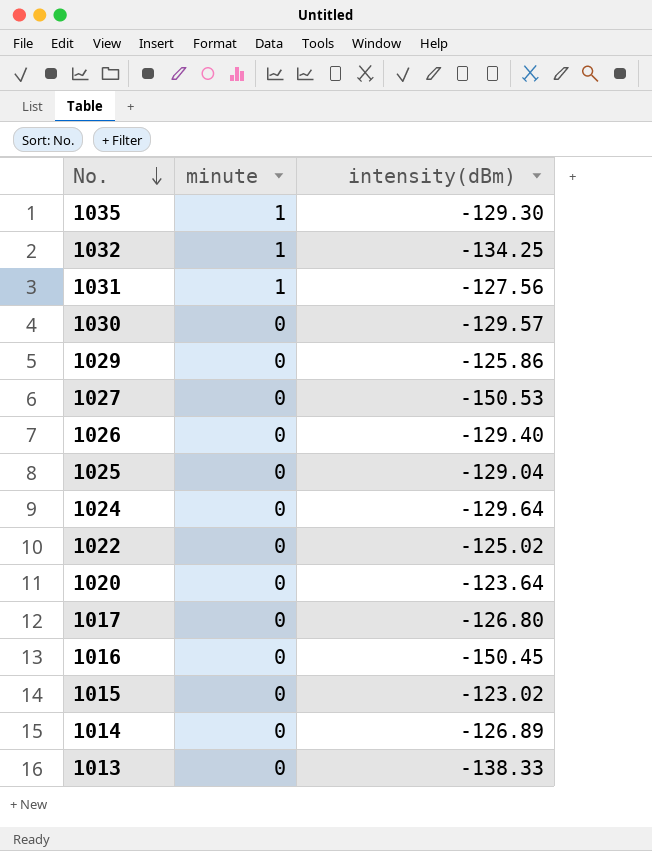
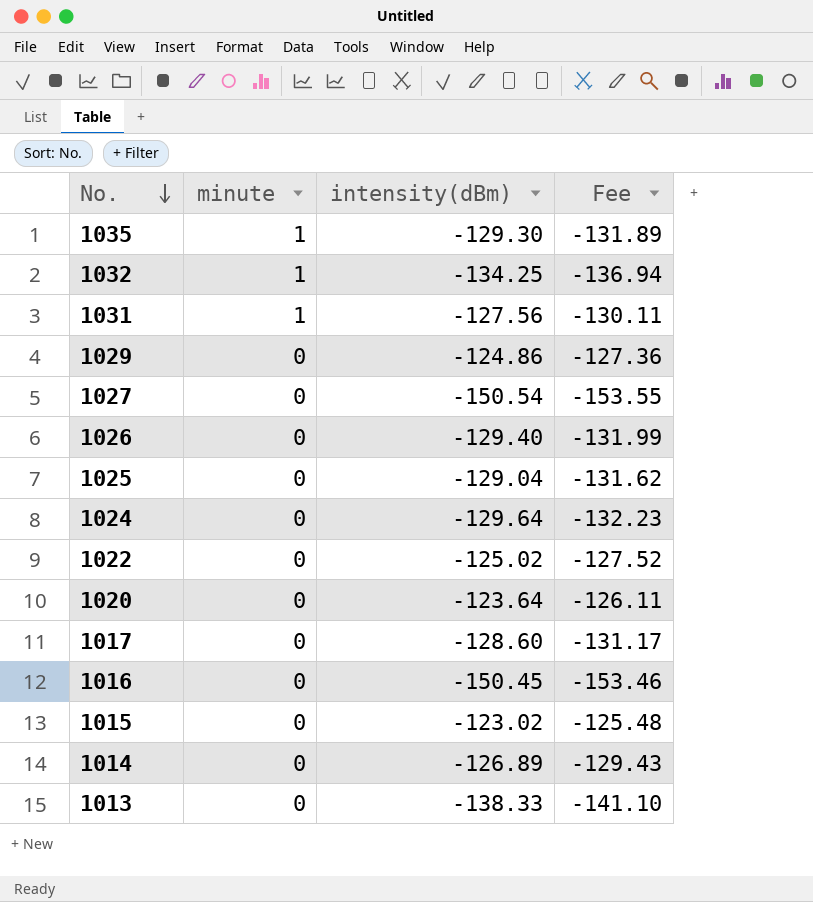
column Fee | formula: none -> [intensity(dBm)] * 1.02
row 1030: 0 | -129.57 -> none
1029 | intensity(dBm): -125.86 -> -124.86
1027 | intensity(dBm): -150.53 -> -150.54
1017 | intensity(dBm): -126.80 -> -128.60

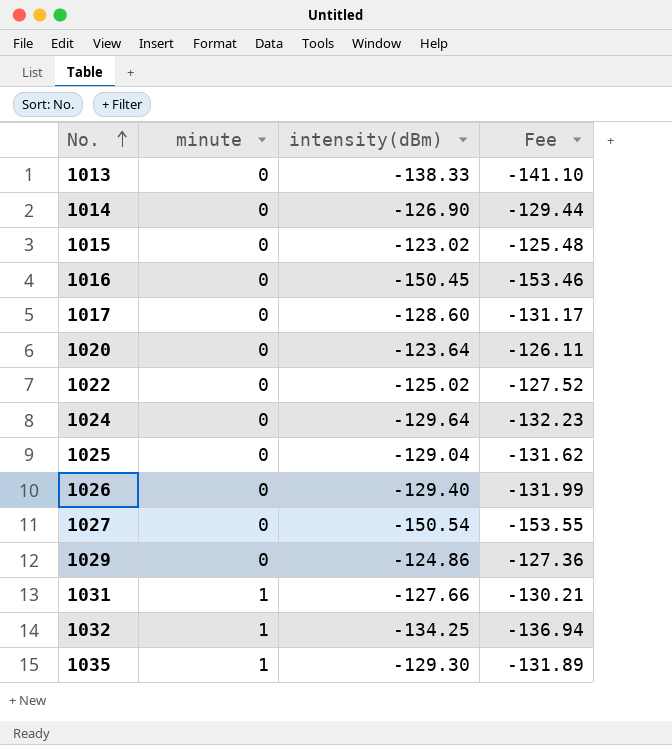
row order: No. descending -> No. ascending
1014 | intensity(dBm): -126.89 -> -126.90
1014 | Fee: -129.43 -> -129.44
1031 | intensity(dBm): -127.56 -> -127.66
1031 | Fee: -130.11 -> -130.21

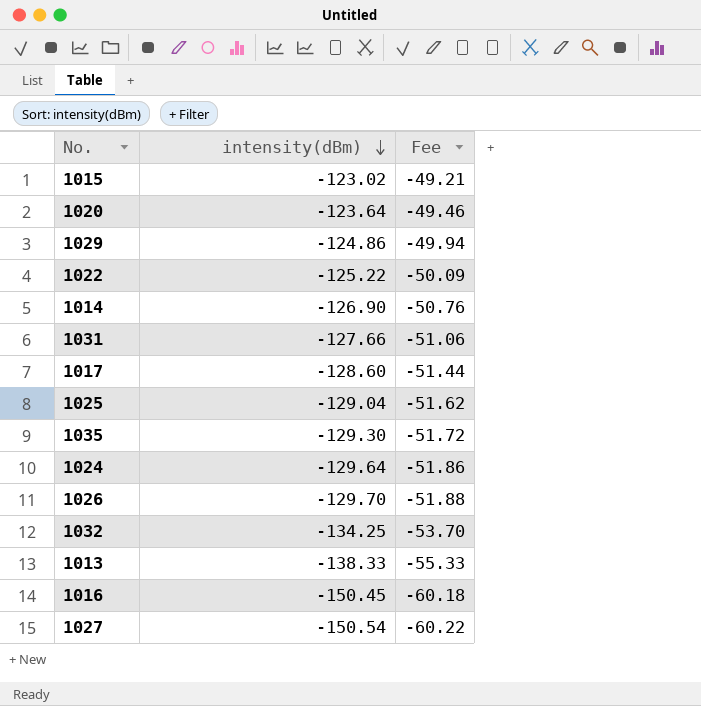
row order: No. ascending -> intensity(dBm) descending
column minute | position: 2 -> none
column Fee | formula: [intensity(dBm)] * 1.02 -> [intensity(dBm)] * 0.4
1022 | intensity(dBm): -125.02 -> -125.22
1026 | intensity(dBm): -129.40 -> -129.70

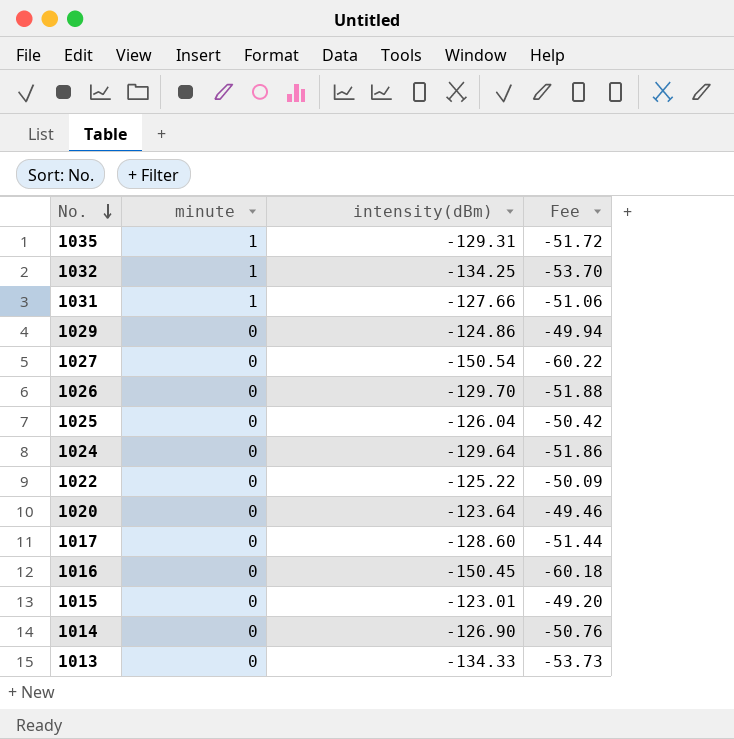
row order: intensity(dBm) descending -> No. descending
column minute | position: none -> 2
1035 | intensity(dBm): -129.30 -> -129.31
1025 | intensity(dBm): -129.04 -> -126.04
1025 | Fee: -51.62 -> -50.42
1015 | intensity(dBm): -123.02 -> -123.01
1015 | Fee: -49.21 -> -49.20
1013 | intensity(dBm): -138.33 -> -134.33
1013 | Fee: -55.33 -> -53.73

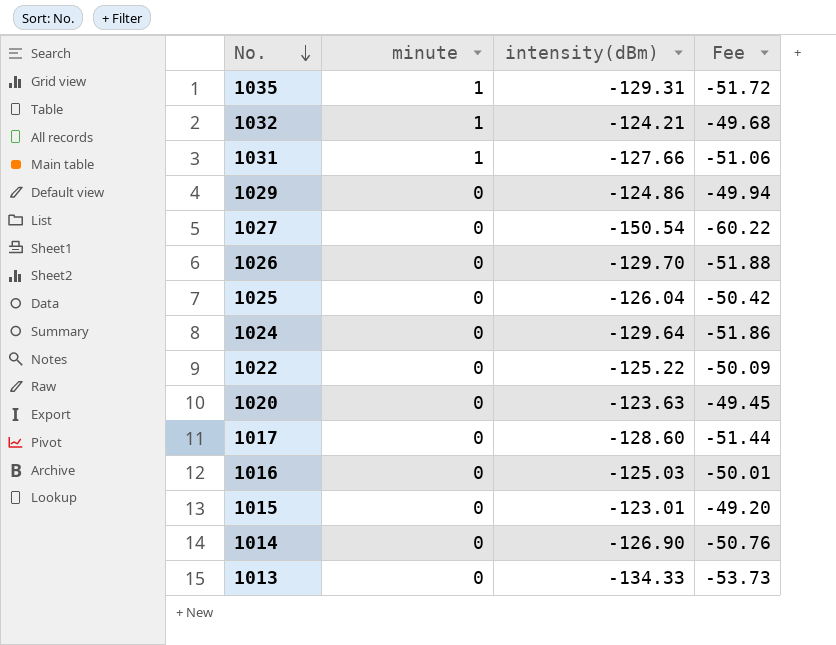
1032 | intensity(dBm): -134.25 -> -124.21
1032 | Fee: -53.70 -> -49.68
1020 | intensity(dBm): -123.64 -> -123.63
1020 | Fee: -49.46 -> -49.45
1016 | intensity(dBm): -150.45 -> -125.03
1016 | Fee: -60.18 -> -50.01

